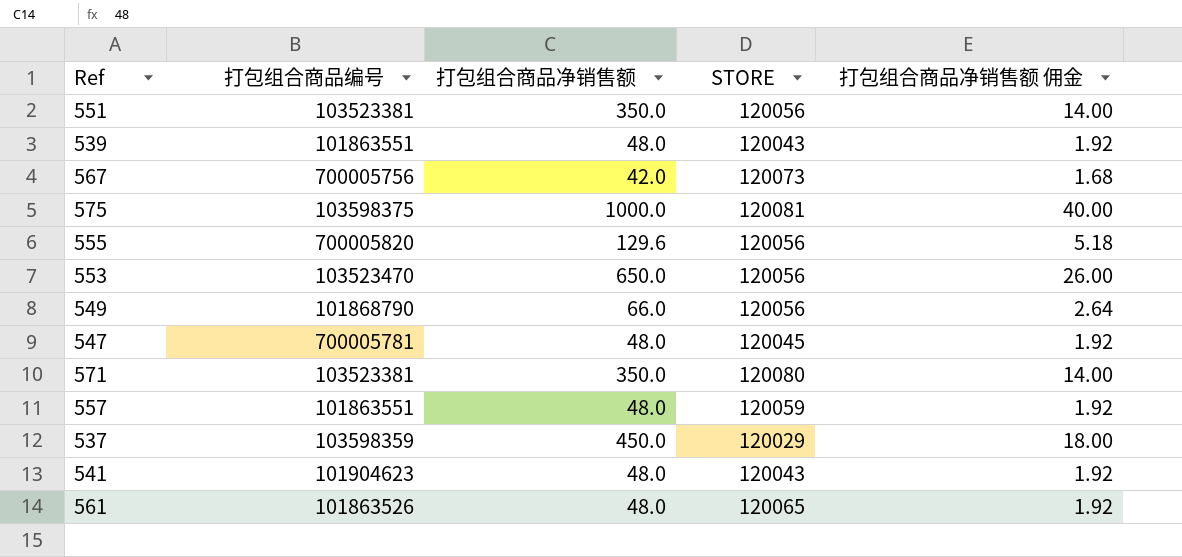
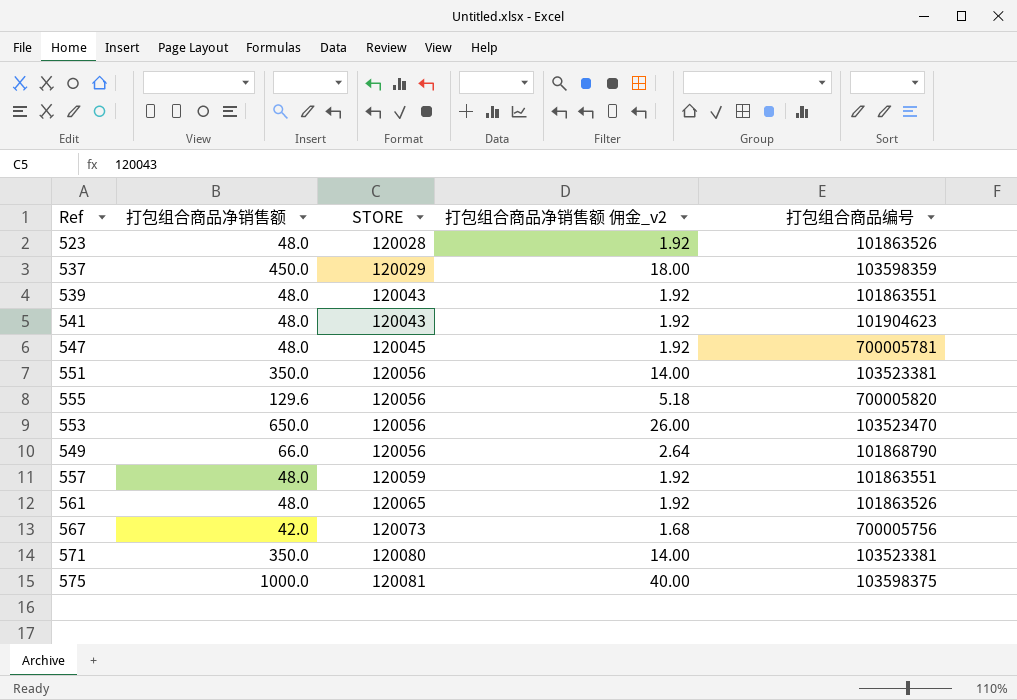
row order: none -> STORE ascending
column name: 打包组合商品净销售额 佣金 -> 打包组合商品净销售额 佣金_v2
column 打包组合商品编号 | position: 2 -> 5
row 523: none -> 48.0 | 120028 | 1.92 | 101863526

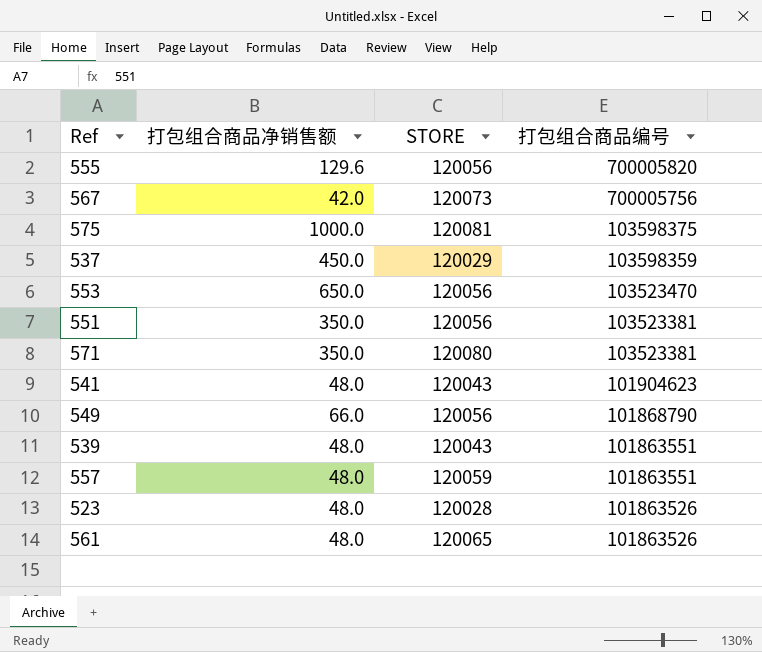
row order: STORE ascending -> 打包组合商品编号 descending
column 打包组合商品净销售额 佣金_v2 | formula: [打包组合商品净销售额] * 0.04 -> none
row 547: 48.0 | 120045 | 1.92 | 700005781 -> none

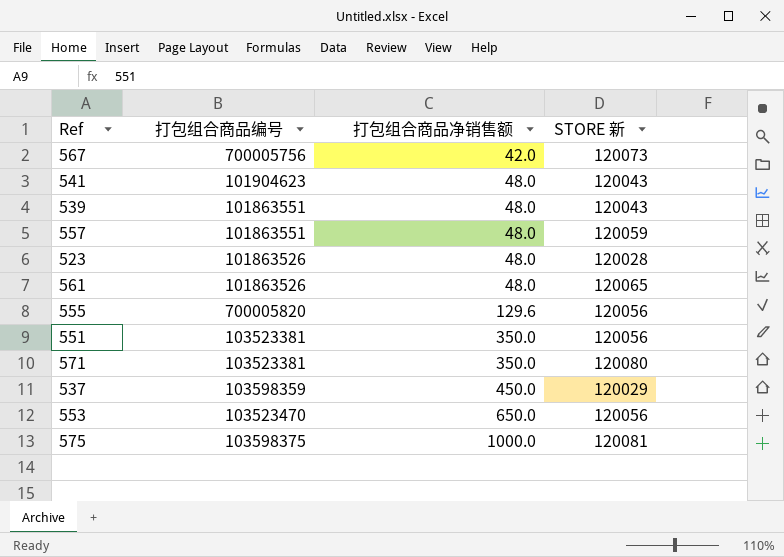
row order: 打包组合商品编号 descending -> 打包组合商品净销售额 ascending
column 打包组合商品编号 | position: 4 -> 2
column name: STORE -> STORE 新
row 549: 66.0 | 120056 | 101868790 -> none

